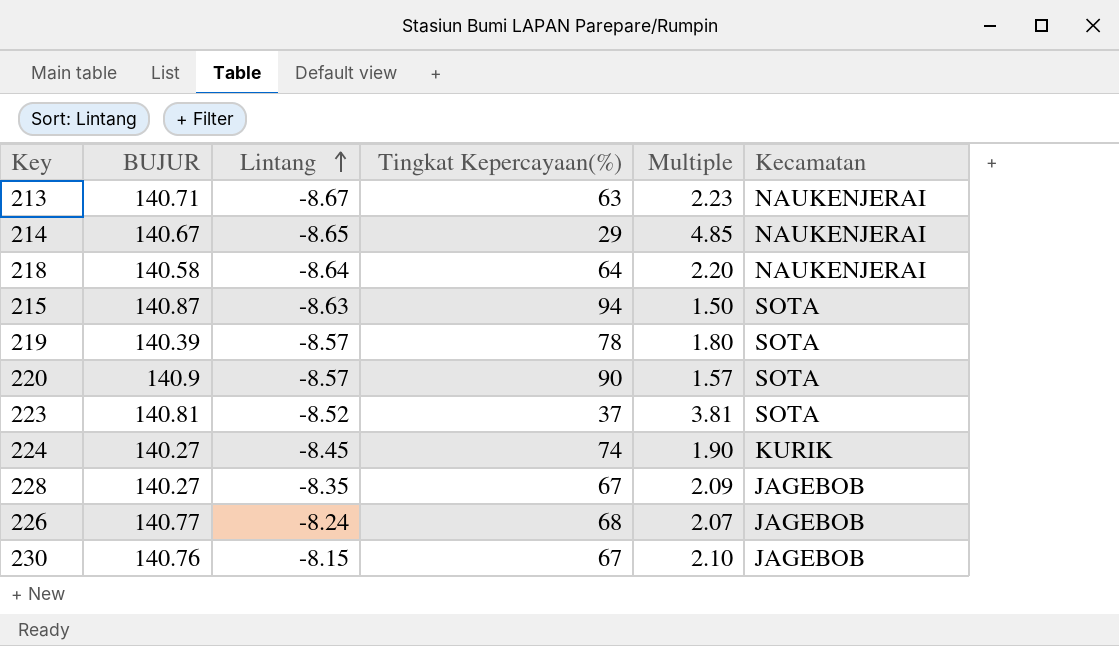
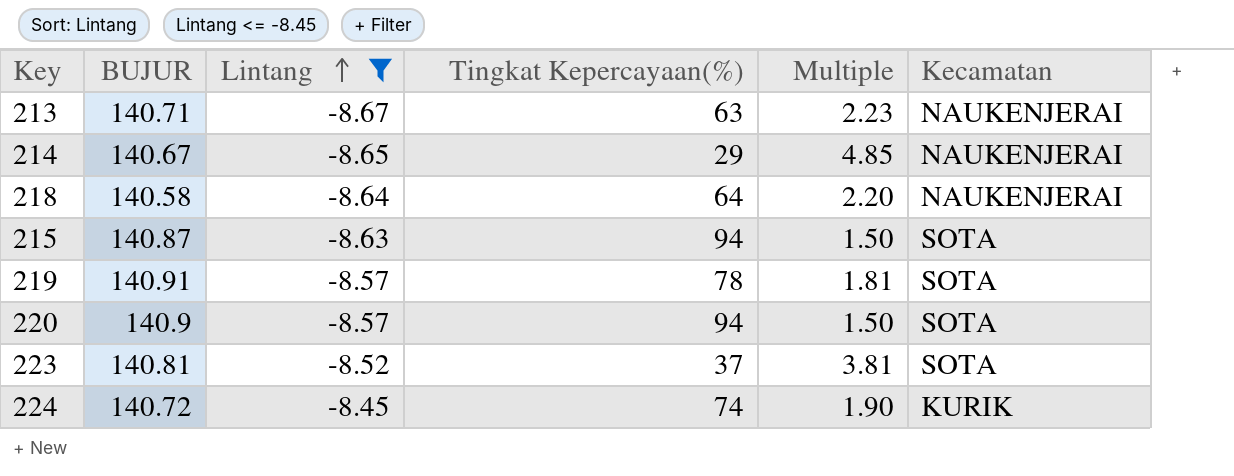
filter: none -> Lintang <= -8.45
219 | BUJUR: 140.39 -> 140.91
219 | Multiple: 1.80 -> 1.81
220 | Tingkat Kepercayaan(%): 90 -> 94
220 | Multiple: 1.57 -> 1.50
224 | BUJUR: 140.27 -> 140.72

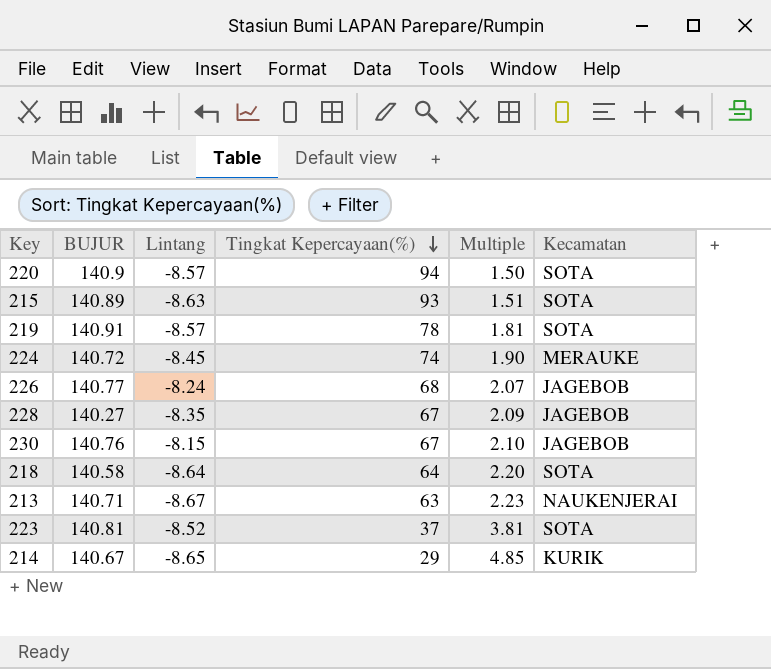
filter: Lintang <= -8.45 -> none
row order: Lintang ascending -> Tingkat Kepercayaan(%) descending
215 | BUJUR: 140.87 -> 140.89
215 | Tingkat Kepercayaan(%): 94 -> 93
215 | Multiple: 1.50 -> 1.51
224 | Kecamatan: KURIK -> MERAUKE
218 | Kecamatan: NAUKENJERAI -> SOTA
214 | Kecamatan: NAUKENJERAI -> KURIK

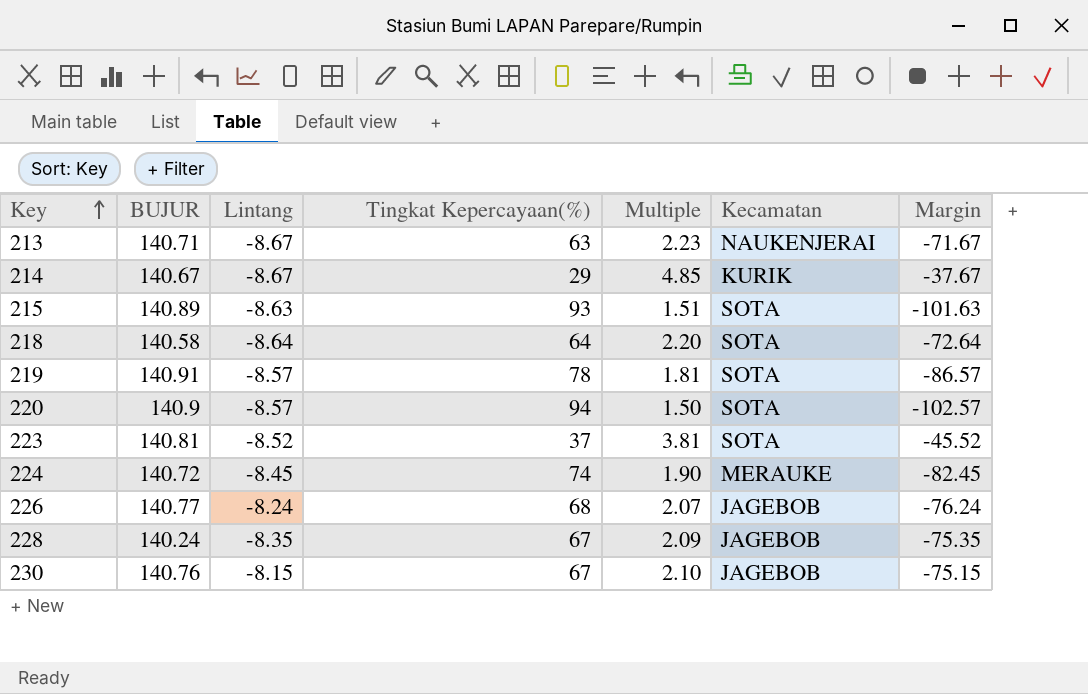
row order: Tingkat Kepercayaan(%) descending -> Key ascending
column Margin | formula: none -> [Lintang] - [Tingkat Kepercayaan(%)]
214 | Lintang: -8.65 -> -8.67
228 | BUJUR: 140.27 -> 140.24

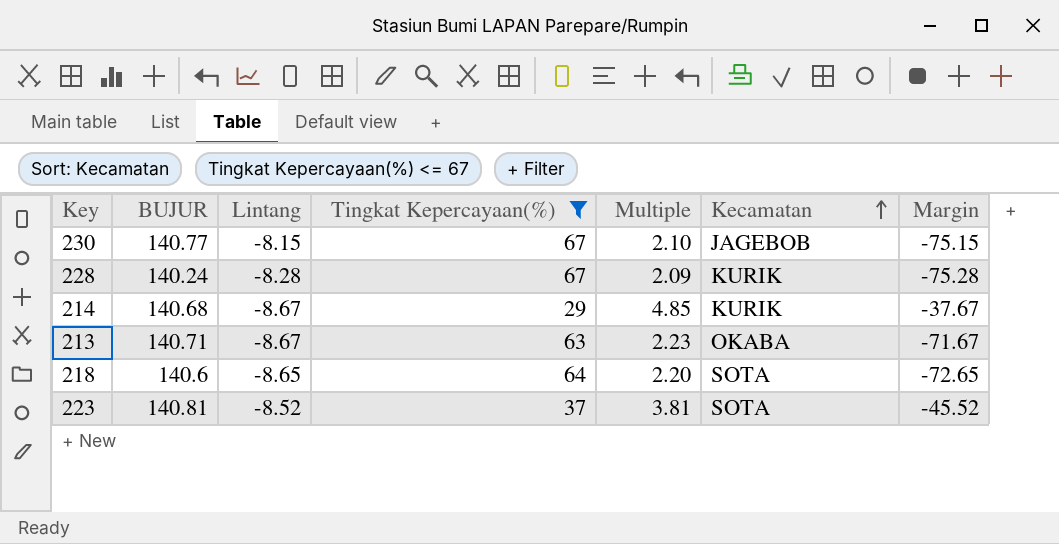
filter: none -> Tingkat Kepercayaan(%) <= 67
row order: Key ascending -> Kecamatan ascending
230 | BUJUR: 140.76 -> 140.77
228 | Lintang: -8.35 -> -8.28
228 | Kecamatan: JAGEBOB -> KURIK
228 | Margin: -75.35 -> -75.28
214 | BUJUR: 140.67 -> 140.68
213 | Kecamatan: NAUKENJERAI -> OKABA
218 | BUJUR: 140.58 -> 140.6
218 | Lintang: -8.64 -> -8.65
218 | Margin: -72.64 -> -72.65

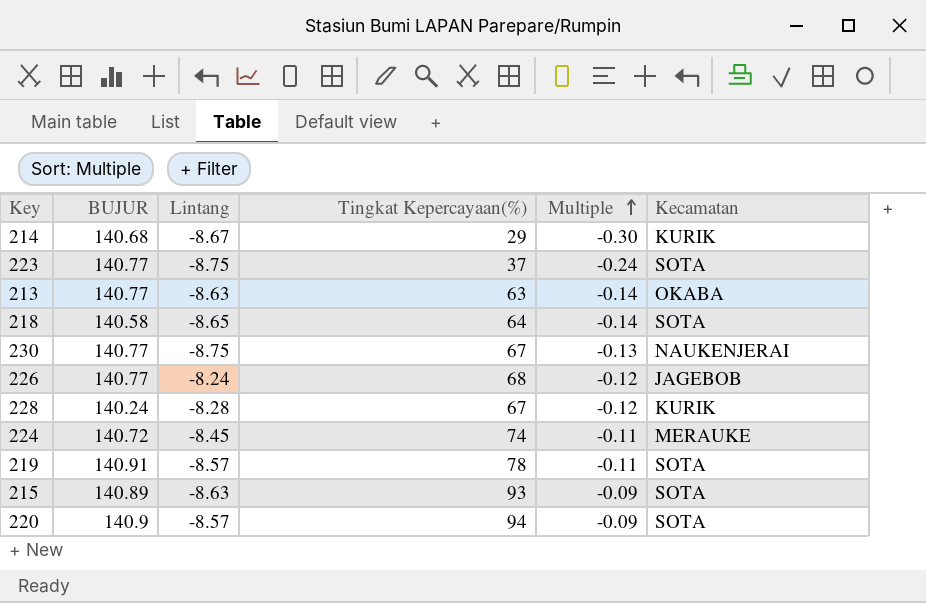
filter: Tingkat Kepercayaan(%) <= 67 -> none
row order: Kecamatan ascending -> Multiple ascending
column Margin | formula: [Lintang] - [Tingkat Kepercayaan(%)] -> none
column Multiple | formula: [BUJUR] / [Tingkat Kepercayaan(%)] -> [Lintang] / [Tingkat Kepercayaan(%)]
223 | BUJUR: 140.81 -> 140.77
223 | Lintang: -8.52 -> -8.75
213 | BUJUR: 140.71 -> 140.77
213 | Lintang: -8.67 -> -8.63
218 | BUJUR: 140.6 -> 140.58
230 | Lintang: -8.15 -> -8.75
230 | Kecamatan: JAGEBOB -> NAUKENJERAI

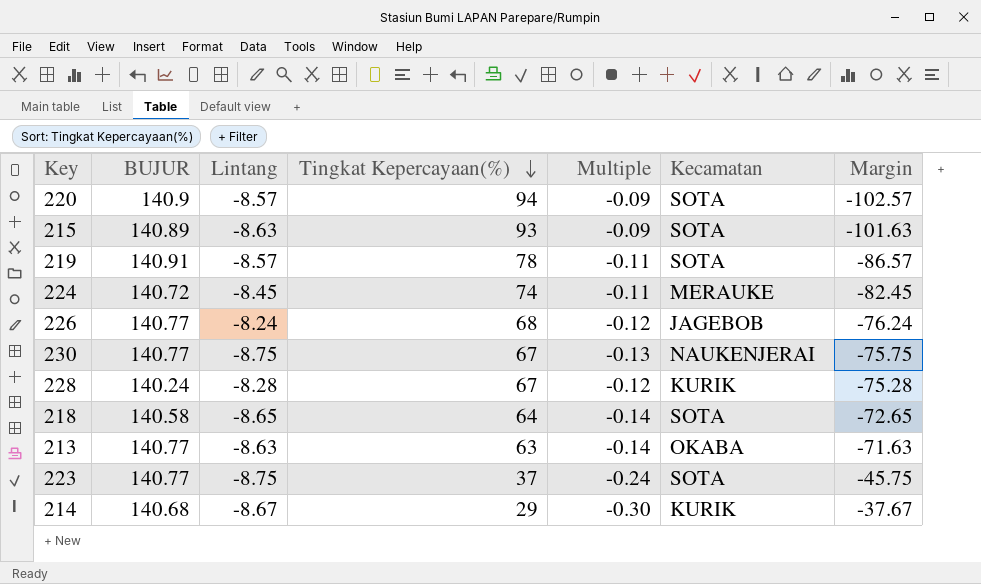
row order: Multiple ascending -> Tingkat Kepercayaan(%) descending
column Margin | formula: none -> [Lintang] - [Tingkat Kepercayaan(%)]

